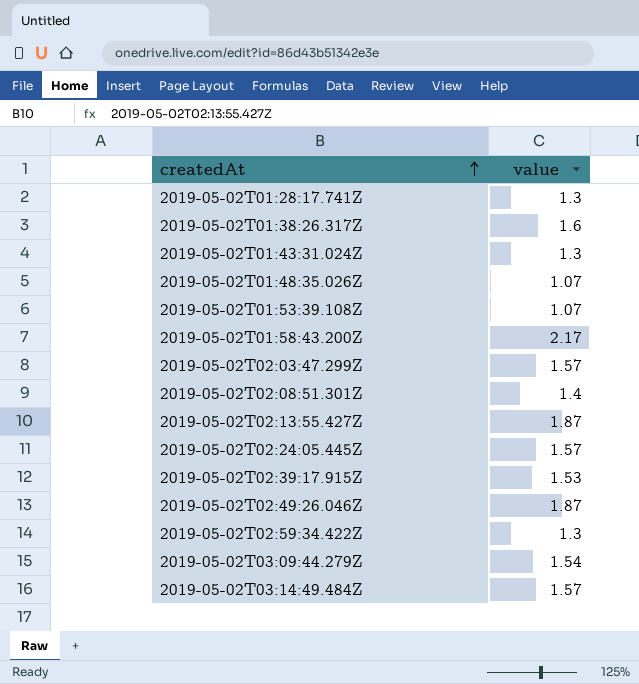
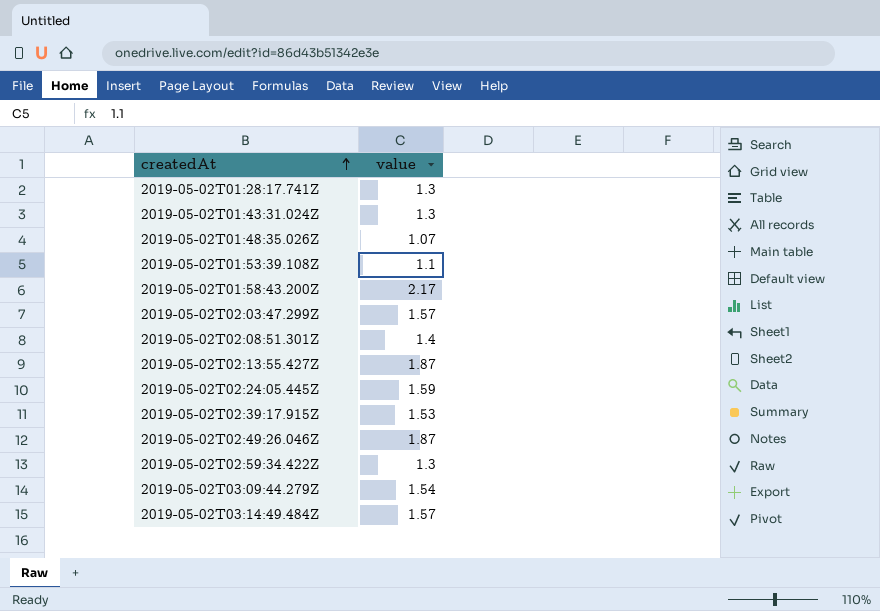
row 2019-05-02T01:38:26.317Z: 1.6 -> none
2019-05-02T01:53:39.108Z | value: 1.07 -> 1.1
2019-05-02T02:24:05.445Z | value: 1.57 -> 1.59

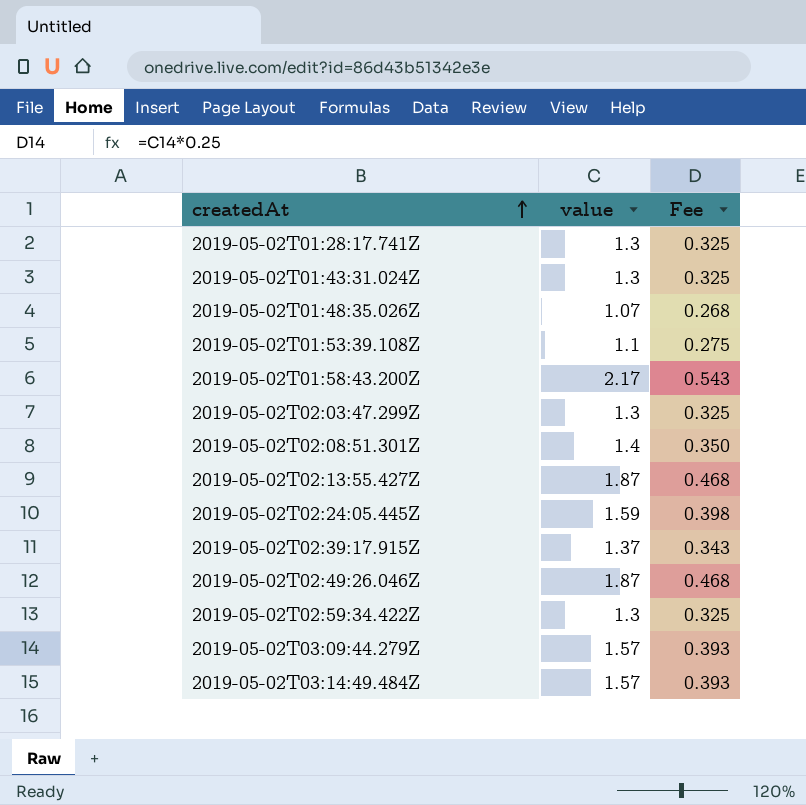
column Fee | formula: none -> [value] * 0.25
2019-05-02T02:03:47.299Z | value: 1.57 -> 1.3
2019-05-02T02:39:17.915Z | value: 1.53 -> 1.37
2019-05-02T03:09:44.279Z | value: 1.54 -> 1.57

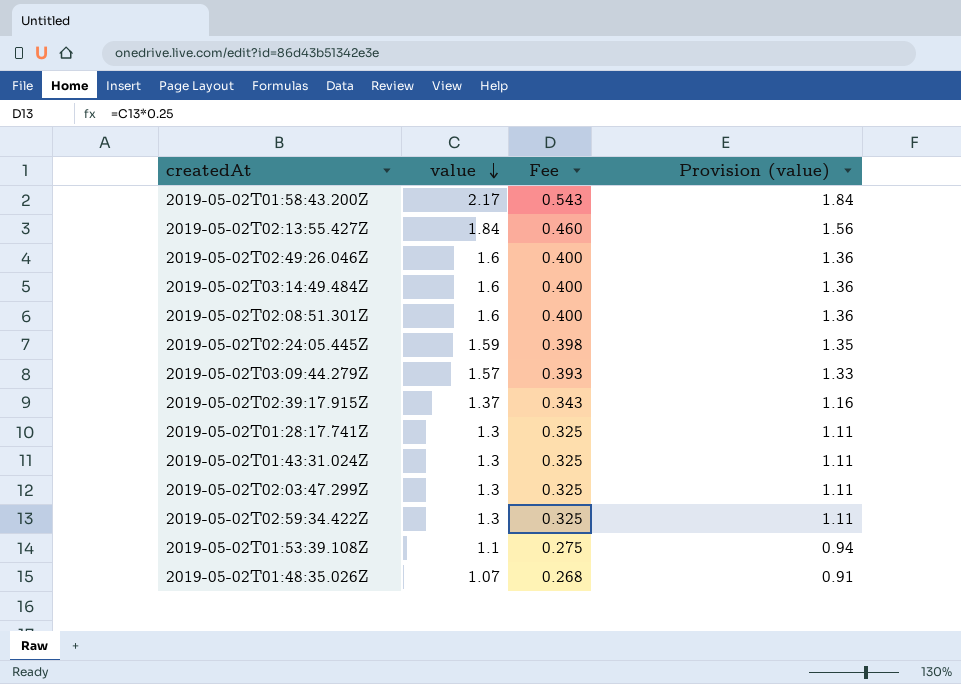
row order: createdAt ascending -> value descending
column Provision (value) | formula: none -> [value] * 0.85
2019-05-02T02:13:55.427Z | value: 1.87 -> 1.84
2019-05-02T02:13:55.427Z | Fee: 0.468 -> 0.460
2019-05-02T02:49:26.046Z | value: 1.87 -> 1.6
2019-05-02T02:49:26.046Z | Fee: 0.468 -> 0.400
2019-05-02T03:14:49.484Z | value: 1.57 -> 1.6
2019-05-02T03:14:49.484Z | Fee: 0.393 -> 0.400
2019-05-02T02:08:51.301Z | value: 1.4 -> 1.6
2019-05-02T02:08:51.301Z | Fee: 0.350 -> 0.400

